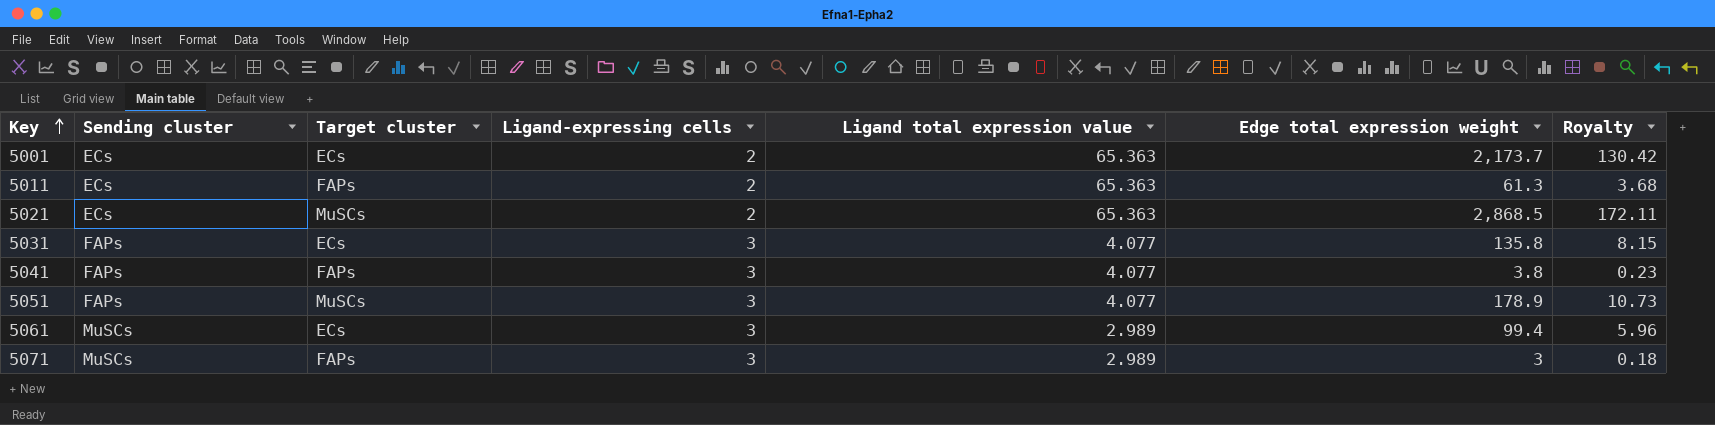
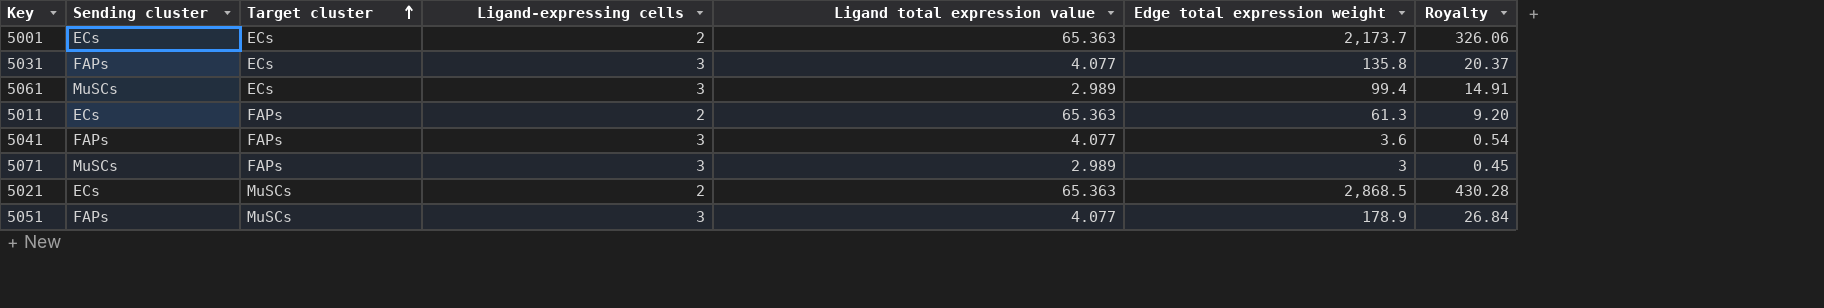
row order: Key ascending -> Target cluster ascending
column Royalty | formula: [Edge total expression weight] * 0.06 -> [Edge total expression weight] * 0.15
5041 | Edge total expression weight: 3.8 -> 3.6

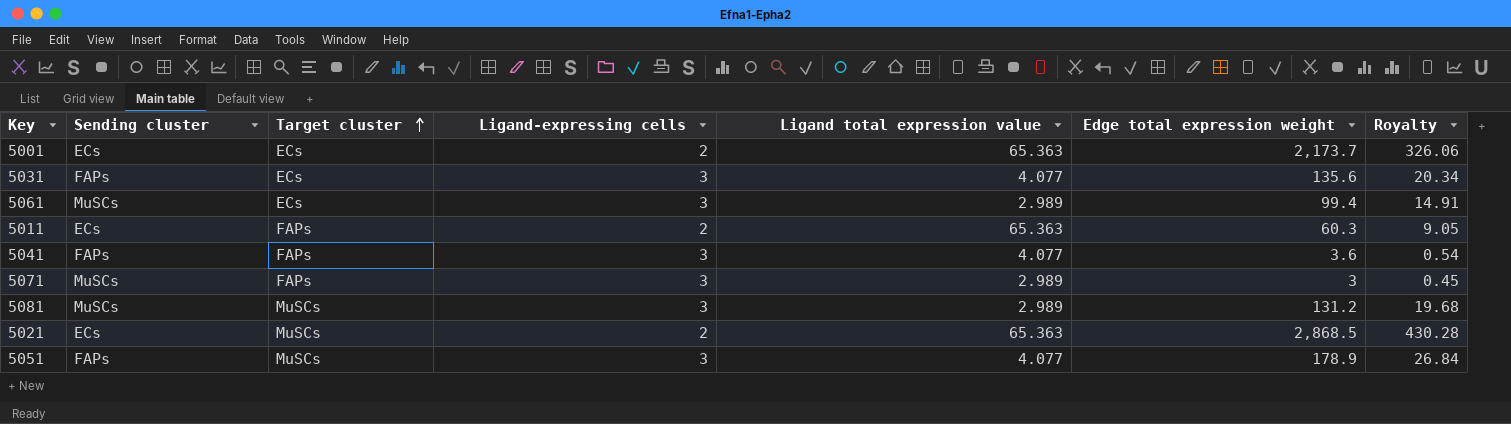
5031 | Edge total expression weight: 135.8 -> 135.6
5031 | Royalty: 20.37 -> 20.34
5011 | Edge total expression weight: 61.3 -> 60.3
5011 | Royalty: 9.20 -> 9.05
row 5081: none -> MuSCs | MuSCs | 3 | 2.989 | 131.2 | 19.68

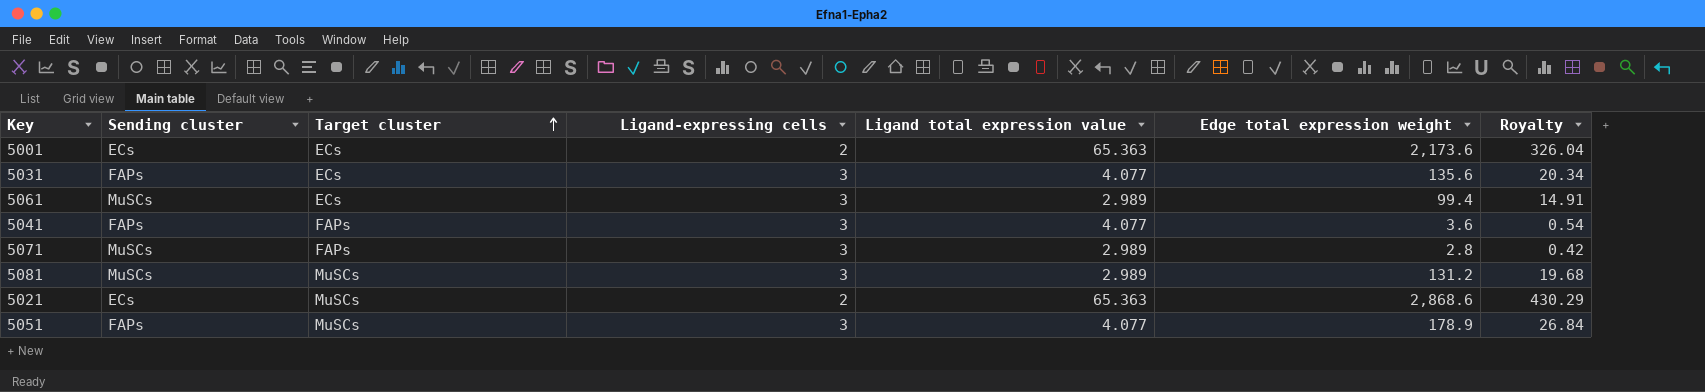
row 5011: ECs | FAPs | 2 | 65.363 | 60.3 | 9.05 -> none
5001 | Edge total expression weight: 2,173.7 -> 2,173.6
5001 | Royalty: 326.06 -> 326.04
5071 | Edge total expression weight: 3 -> 2.8
5071 | Royalty: 0.45 -> 0.42
5021 | Edge total expression weight: 2,868.5 -> 2,868.6
5021 | Royalty: 430.28 -> 430.29

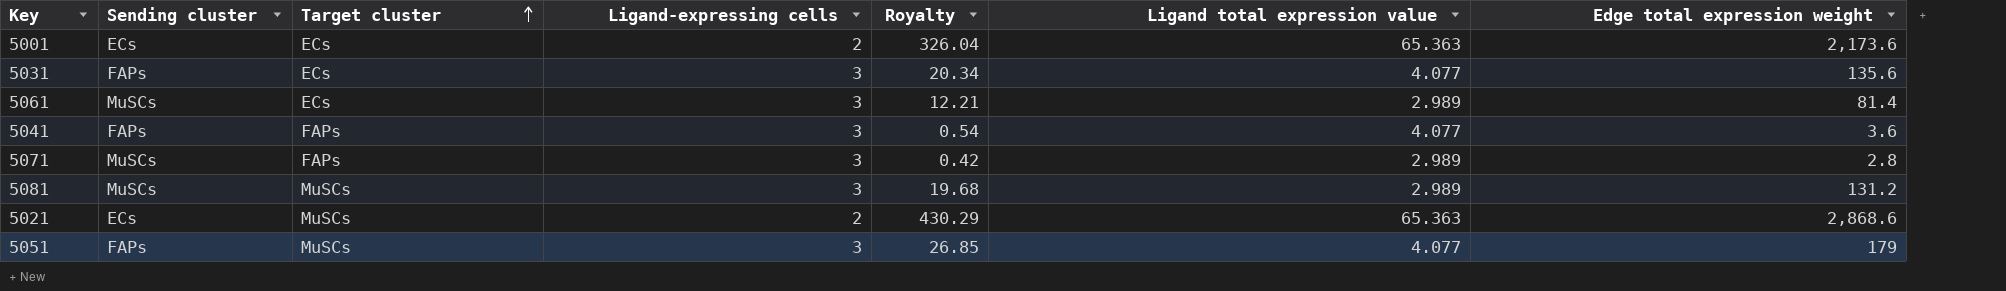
column Royalty | position: 7 -> 5
5061 | Royalty: 14.91 -> 12.21
5061 | Edge total expression weight: 99.4 -> 81.4
5051 | Royalty: 26.84 -> 26.85
5051 | Edge total expression weight: 178.9 -> 179

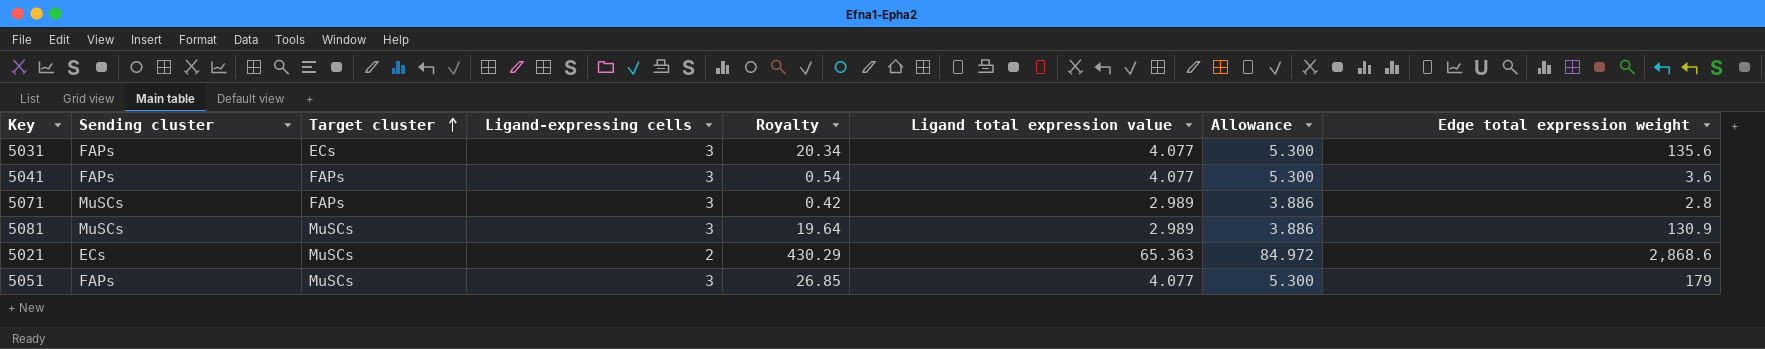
column Allowance | formula: none -> [Ligand total expression value] * 1.3
row 5001: ECs | ECs | 2 | 326.04 | 65.363 | 2,173.6 -> none
row 5061: MuSCs | ECs | 3 | 12.21 | 2.989 | 81.4 -> none
5081 | Royalty: 19.68 -> 19.64
5081 | Edge total expression weight: 131.2 -> 130.9

